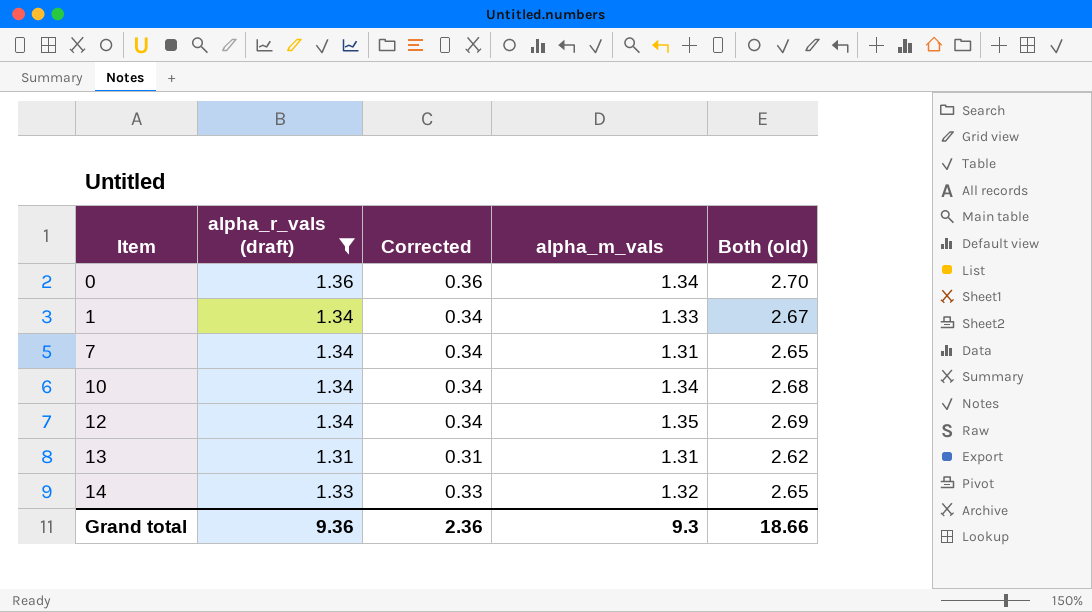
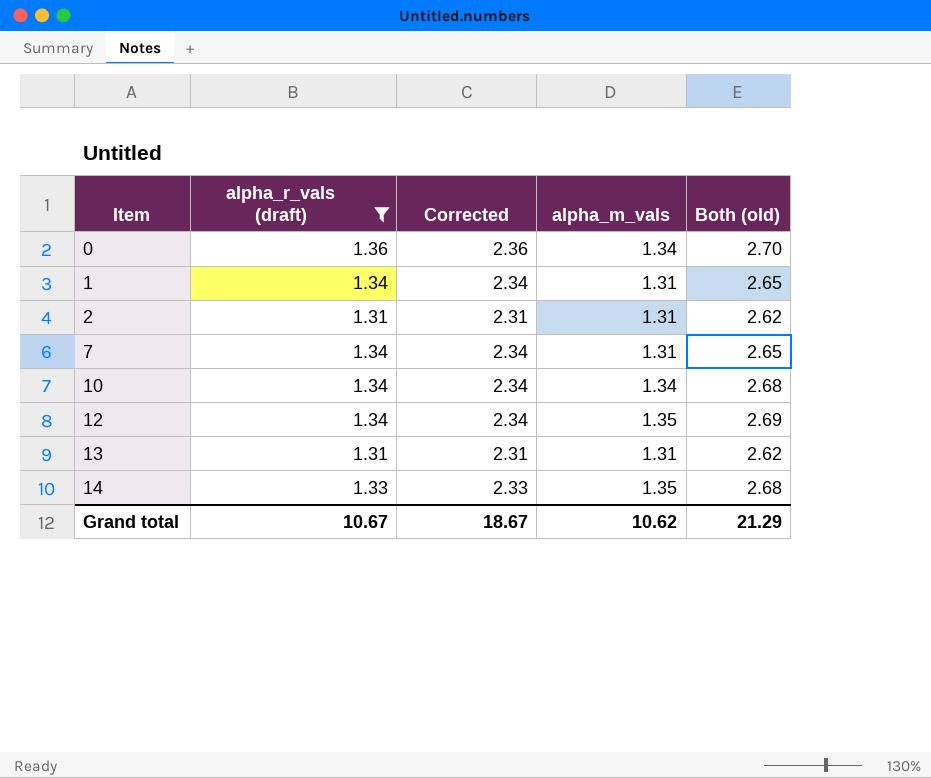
column Corrected | formula: [alpha_r_vals (draft)] - 1 -> [alpha_r_vals (draft)] + 1
1 | alpha_m_vals: 1.33 -> 1.31
1 | Both (old): 2.67 -> 2.65
row 2: none -> 1.31 | 2.31 | 1.31 | 2.62
14 | alpha_m_vals: 1.32 -> 1.35
14 | Both (old): 2.65 -> 2.68
Grand total | alpha_r_vals (draft): 9.36 -> 10.67
Grand total | Corrected: 2.36 -> 18.67
Grand total | alpha_m_vals: 9.3 -> 10.62
Grand total | Both (old): 18.66 -> 21.29

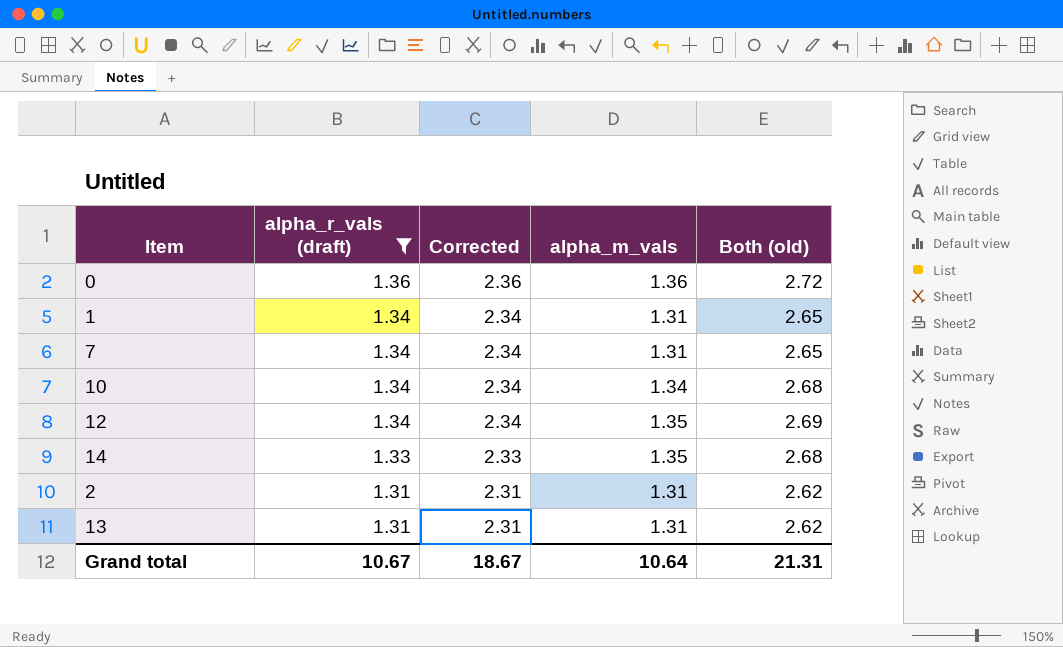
row order: Item ascending -> alpha_r_vals (draft) descending
0 | alpha_m_vals: 1.34 -> 1.36
0 | Both (old): 2.70 -> 2.72
Grand total | alpha_m_vals: 10.62 -> 10.64
Grand total | Both (old): 21.29 -> 21.31

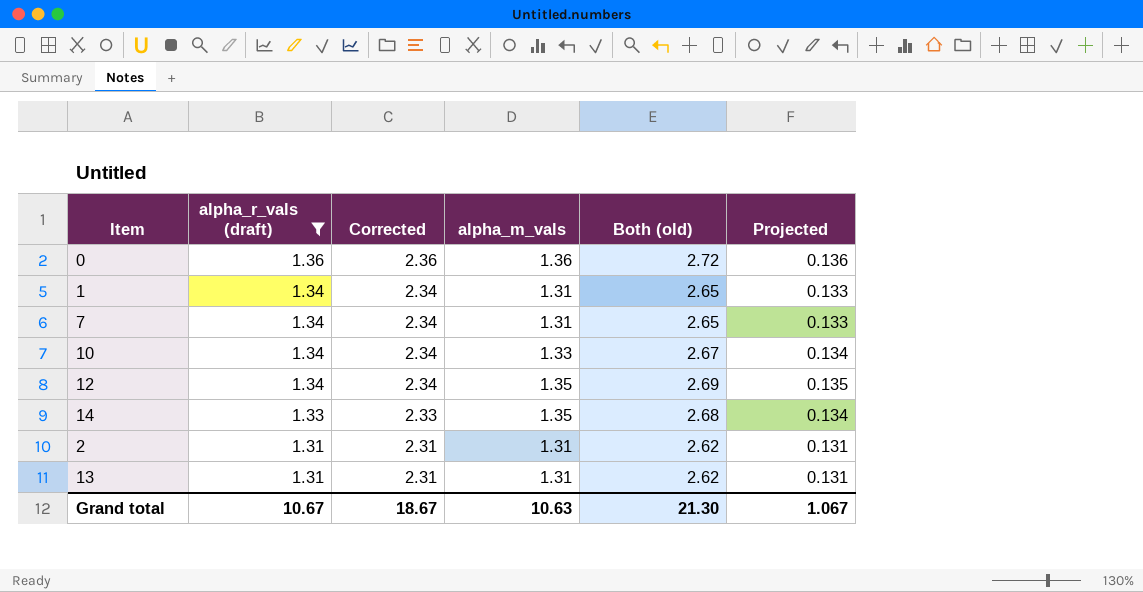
column Projected | formula: none -> [Both (old)] * 0.05
10 | alpha_m_vals: 1.34 -> 1.33
10 | Both (old): 2.68 -> 2.67
Grand total | alpha_m_vals: 10.64 -> 10.63
Grand total | Both (old): 21.31 -> 21.30

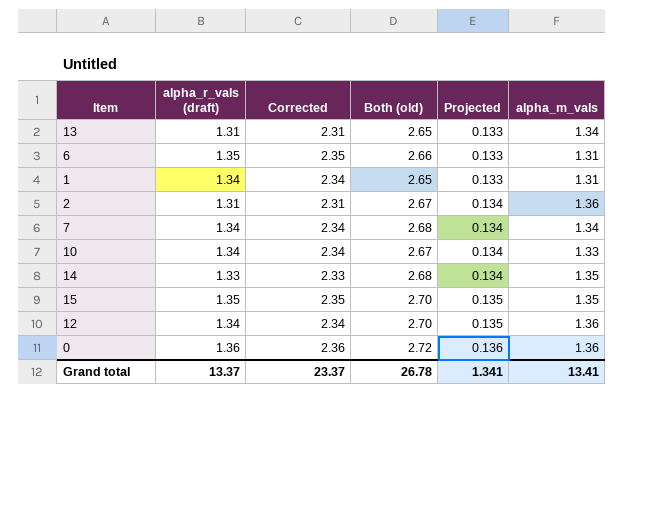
filter: alpha_r_vals (draft) != 1.35 -> none
row order: alpha_r_vals (draft) descending -> Projected ascending
column alpha_m_vals | position: 4 -> 6
13 | Both (old): 2.62 -> 2.65
13 | Projected: 0.131 -> 0.133
13 | alpha_m_vals: 1.31 -> 1.34
2 | Both (old): 2.62 -> 2.67
2 | Projected: 0.131 -> 0.134
2 | alpha_m_vals: 1.31 -> 1.36
7 | Both (old): 2.65 -> 2.68
7 | Projected: 0.133 -> 0.134
7 | alpha_m_vals: 1.31 -> 1.34
12 | Both (old): 2.69 -> 2.70
12 | alpha_m_vals: 1.35 -> 1.36
Grand total | alpha_r_vals (draft): 10.67 -> 13.37
Grand total | Corrected: 18.67 -> 23.37
Grand total | Both (old): 21.30 -> 26.78
Grand total | Projected: 1.067 -> 1.341
Grand total | alpha_m_vals: 10.63 -> 13.41

